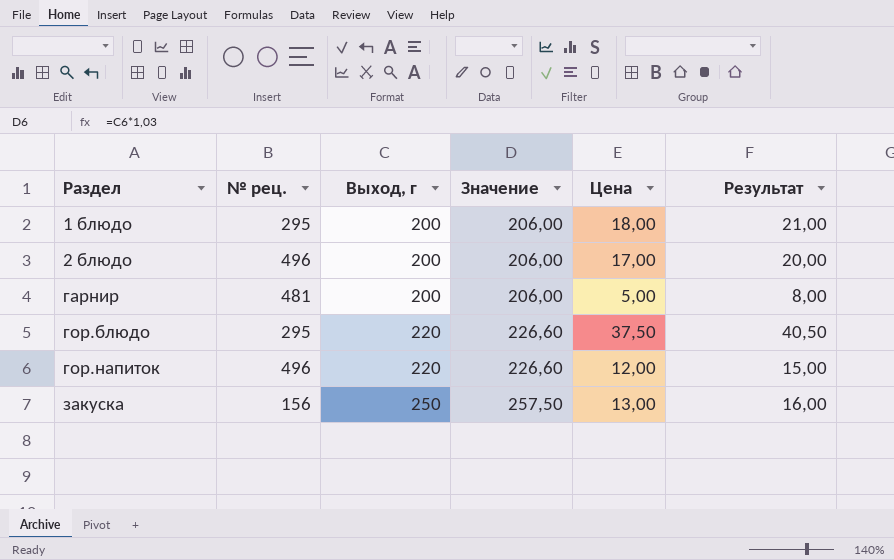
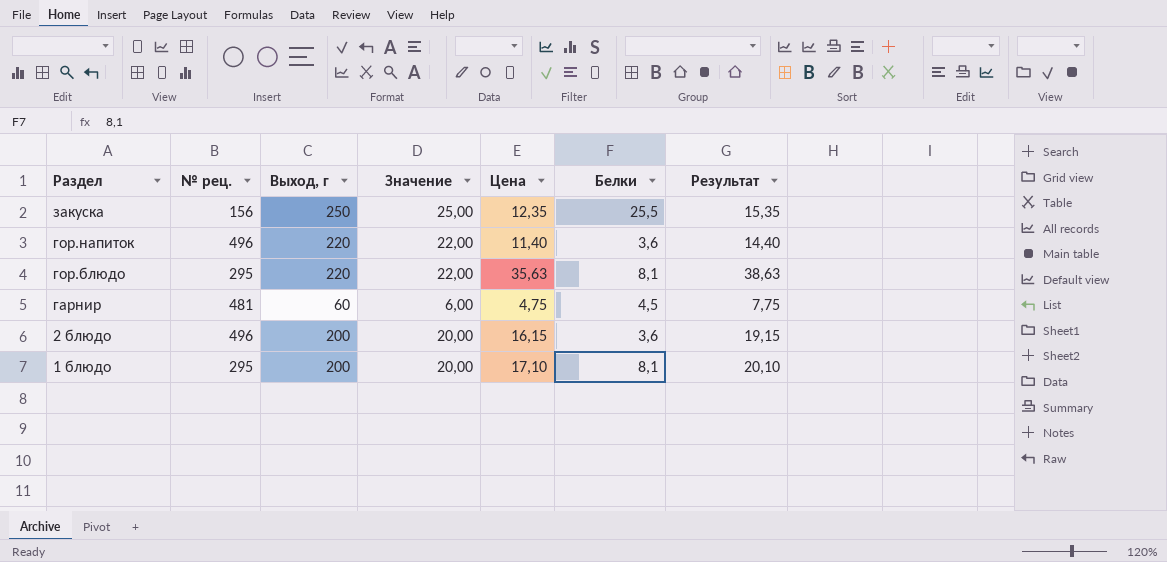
row order: Раздел ascending -> Раздел descending
column Значение | formula: [Выход, г] * 1,03 -> [Выход, г] * 0,1
column Белки | position: none -> 6
закуска | Цена: 13,00 -> 12,35
закуска | Результат: 16,00 -> 15,35
гор.напиток | Цена: 12,00 -> 11,40
гор.напиток | Результат: 15,00 -> 14,40
гор.блюдо | Цена: 37,50 -> 35,63
гор.блюдо | Результат: 40,50 -> 38,63
гарнир | Выход, г: 200 -> 60
гарнир | Цена: 5,00 -> 4,75
гарнир | Результат: 8,00 -> 7,75
2 блюдо | Цена: 17,00 -> 16,15
2 блюдо | Результат: 20,00 -> 19,15
1 блюдо | Цена: 18,00 -> 17,10
1 блюдо | Результат: 21,00 -> 20,10

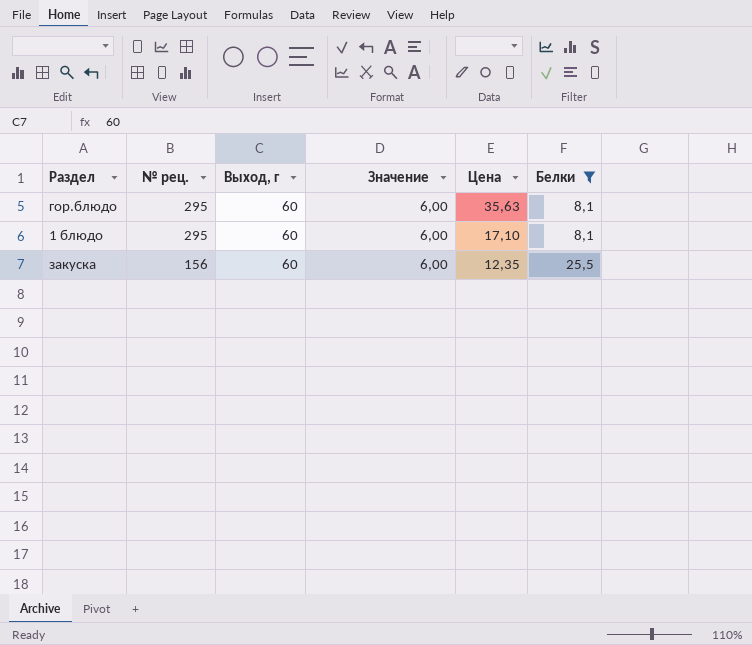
filter: none -> Белки >= 8,1
row order: Раздел descending -> № рец. descending
column Результат | formula: [Цена] + 3 -> none
гор.блюдо | Выход, г: 220 -> 60
гор.блюдо | Значение: 22,00 -> 6,00
1 блюдо | Выход, г: 200 -> 60
1 блюдо | Значение: 20,00 -> 6,00
закуска | Выход, г: 250 -> 60
закуска | Значение: 25,00 -> 6,00

